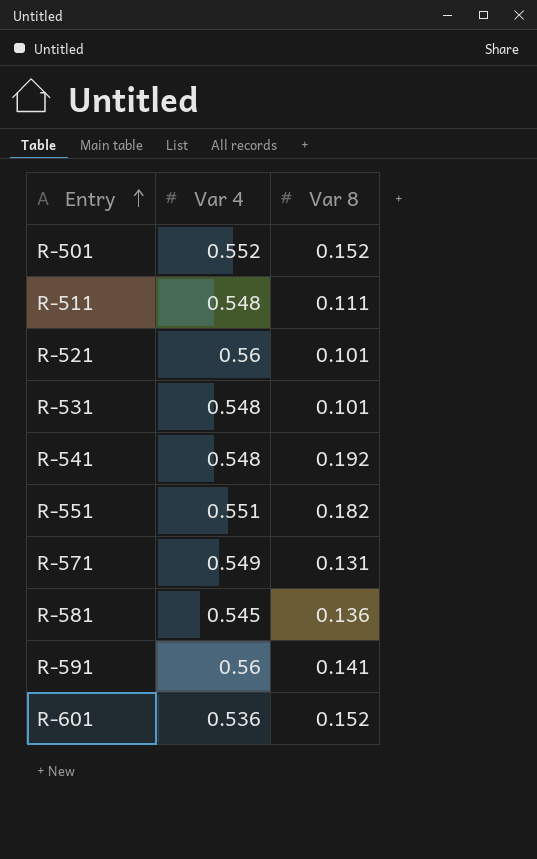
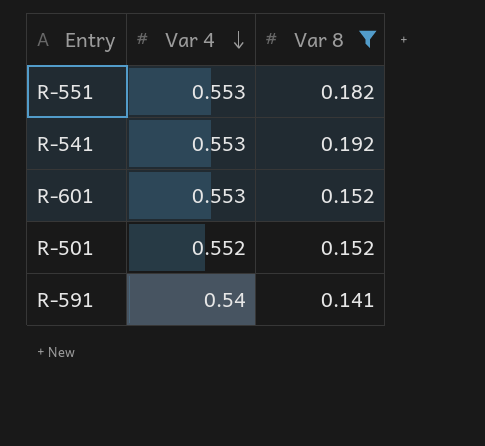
filter: none -> Var 8 >= 0.141
row order: Entry ascending -> Var 4 descending
R-551 | Var 4: 0.551 -> 0.553
R-541 | Var 4: 0.548 -> 0.553
R-601 | Var 4: 0.536 -> 0.553
R-591 | Var 4: 0.56 -> 0.54

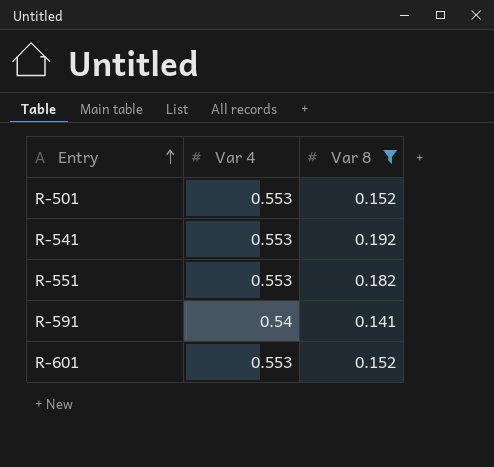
row order: Var 4 descending -> Entry ascending
R-501 | Var 4: 0.552 -> 0.553

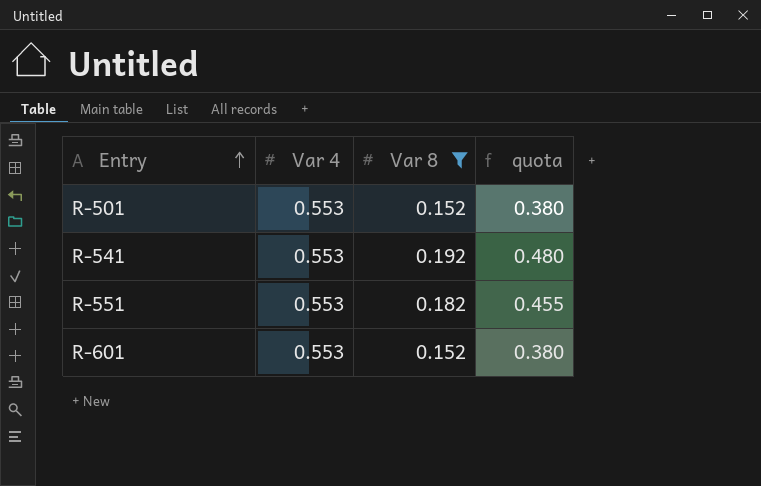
column quota | formula: none -> [Var 8] * 2.5
row R-591: 0.54 | 0.141 -> none

